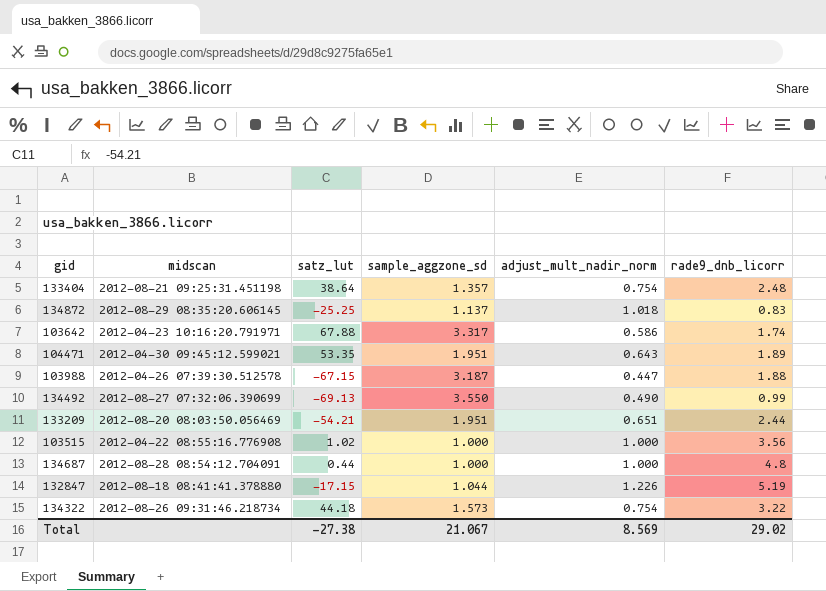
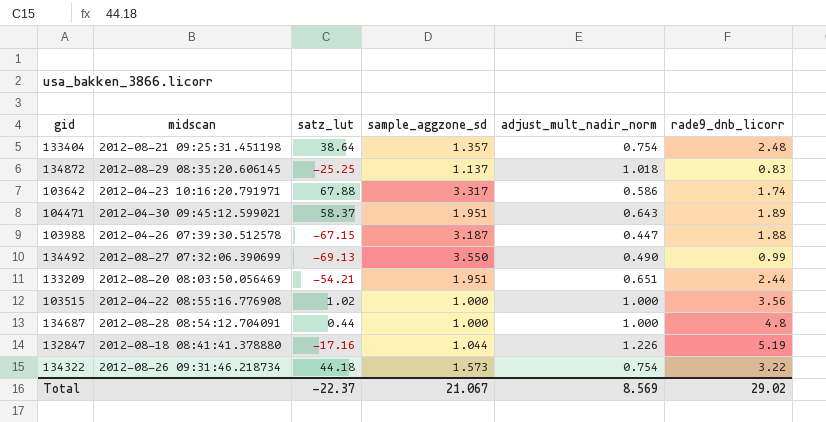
104471 | satz_lut: 53.35 -> 58.37
132847 | satz_lut: -17.15 -> -17.16
Total | satz_lut: -27.38 -> -22.37

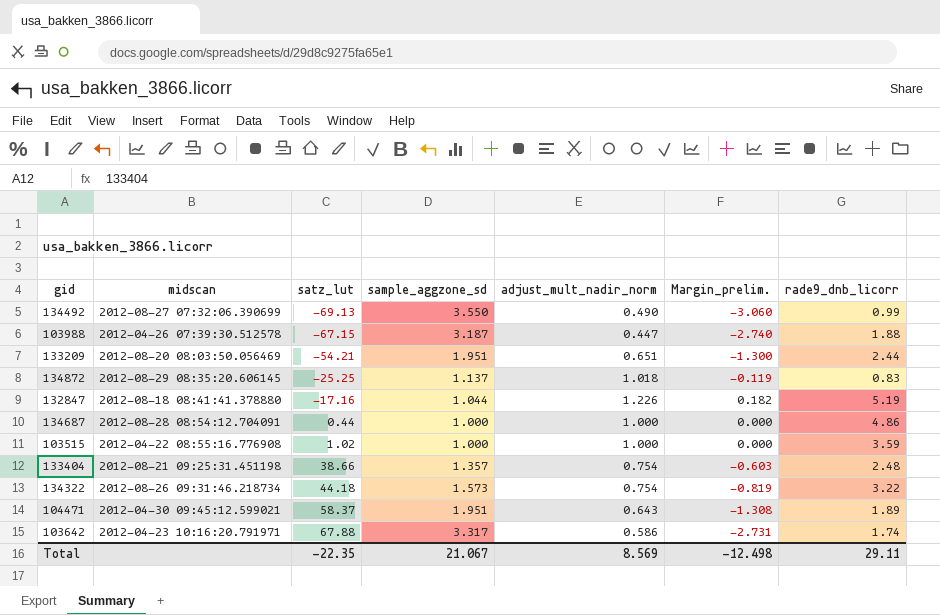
row order: none -> satz_lut ascending
column Margin_prelim. | formula: none -> [adjust_mult_nadir_norm] - [sample_aggzone_sd]
134687 | rade9_dnb_licorr: 4.8 -> 4.86
103515 | rade9_dnb_licorr: 3.56 -> 3.59
133404 | satz_lut: 38.64 -> 38.66
Total | satz_lut: -22.37 -> -22.35
Total | rade9_dnb_licorr: 29.02 -> 29.11

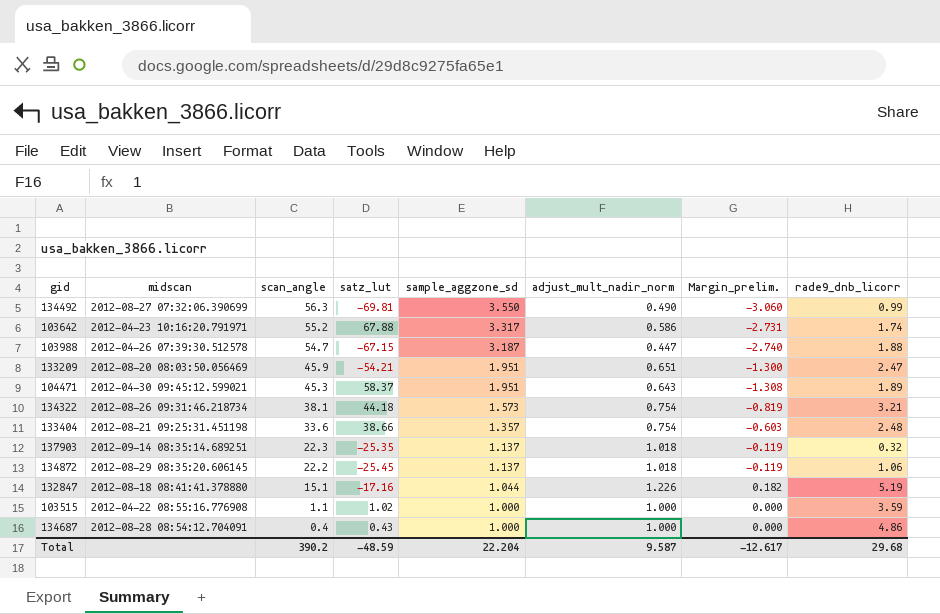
row order: satz_lut ascending -> scan_angle descending
column scan_angle | position: none -> 3
134492 | satz_lut: -69.13 -> -69.81
133209 | rade9_dnb_licorr: 2.44 -> 2.47
134322 | rade9_dnb_licorr: 3.22 -> 3.21
row 137903: none -> 2012-09-14 08:35:14.689251 | 22.3 | -25.35 | 1.137 | 1.018 | -0.119 | 0.32
134872 | satz_lut: -25.25 -> -25.45
134872 | rade9_dnb_licorr: 0.83 -> 1.06
134687 | satz_lut: 0.44 -> 0.43
Total | satz_lut: -22.35 -> -48.59
Total | sample_aggzone_sd: 21.067 -> 22.204
Total | adjust_mult_nadir_norm: 8.569 -> 9.587
Total | Margin_prelim.: -12.498 -> -12.617
Total | rade9_dnb_licorr: 29.11 -> 29.68

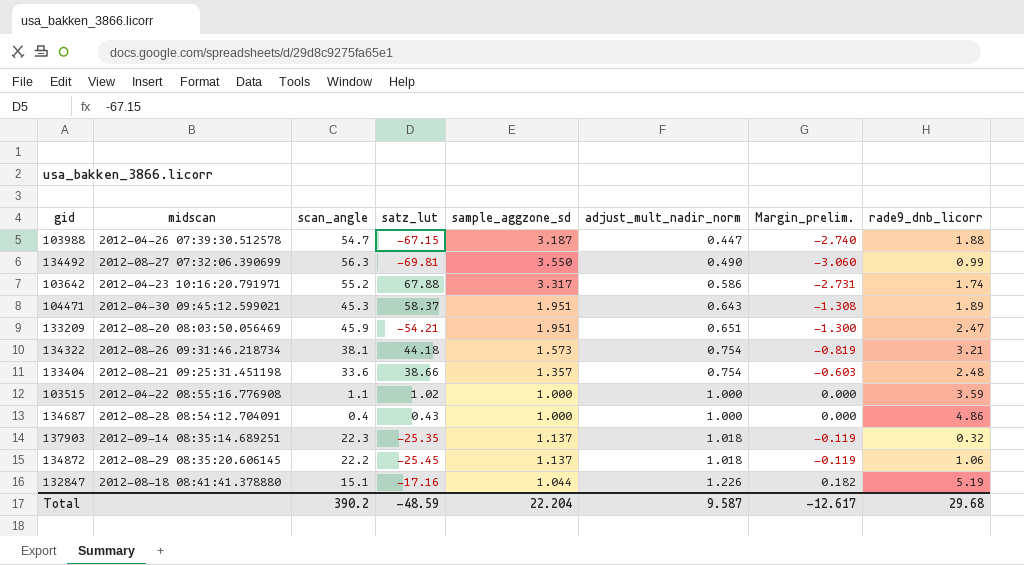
row order: scan_angle descending -> adjust_mult_nadir_norm ascending

